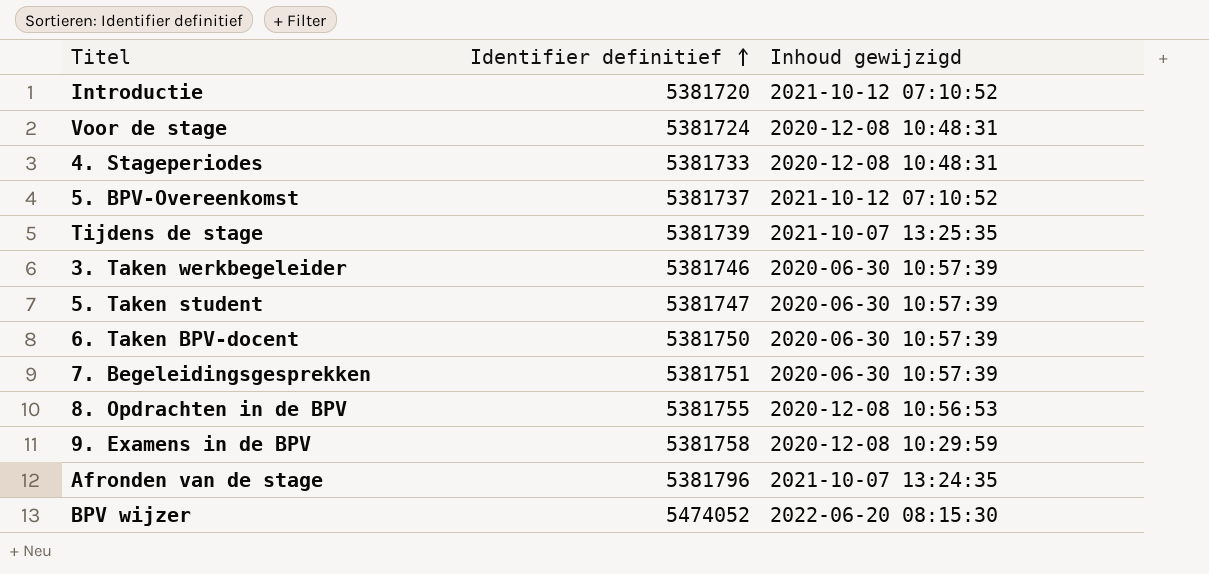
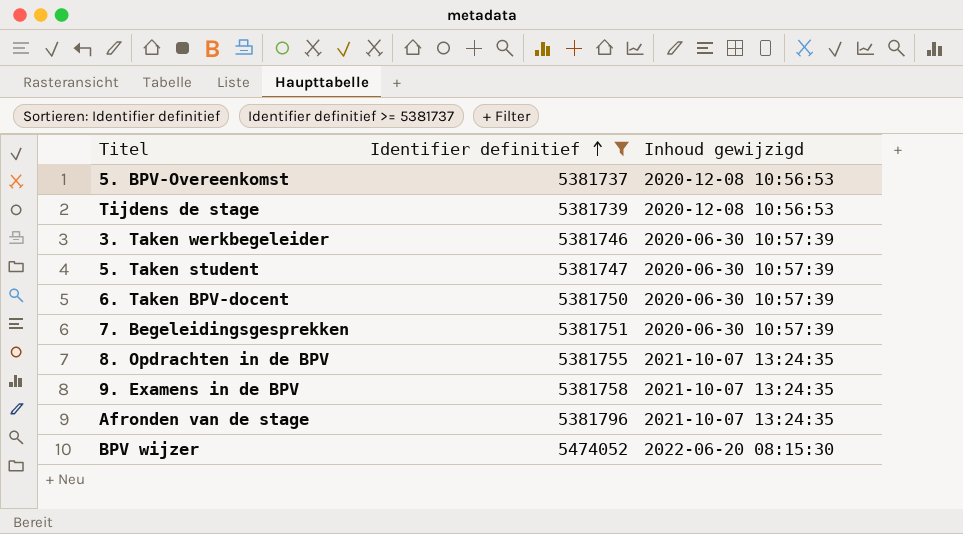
filter: none -> Identifier definitief >= 5381737
5. BPV-Overeenkomst | Inhoud gewijzigd: 2021-10-12 07:10:52 -> 2020-12-08 10:56:53
Tijdens de stage | Inhoud gewijzigd: 2021-10-07 13:25:35 -> 2020-12-08 10:56:53
8. Opdrachten in de BPV | Inhoud gewijzigd: 2020-12-08 10:56:53 -> 2021-10-07 13:24:35
9. Examens in de BPV | Inhoud gewijzigd: 2020-12-08 10:29:59 -> 2021-10-07 13:24:35

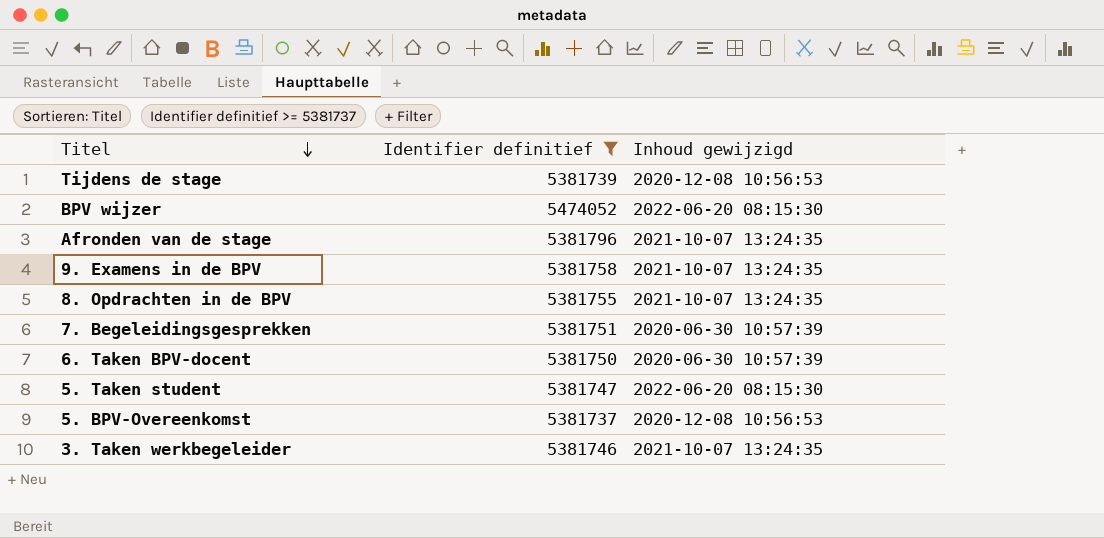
row order: Identifier definitief ascending -> Titel descending
5. Taken student | Inhoud gewijzigd: 2020-06-30 10:57:39 -> 2022-06-20 08:15:30
3. Taken werkbegeleider | Inhoud gewijzigd: 2020-06-30 10:57:39 -> 2021-10-07 13:24:35

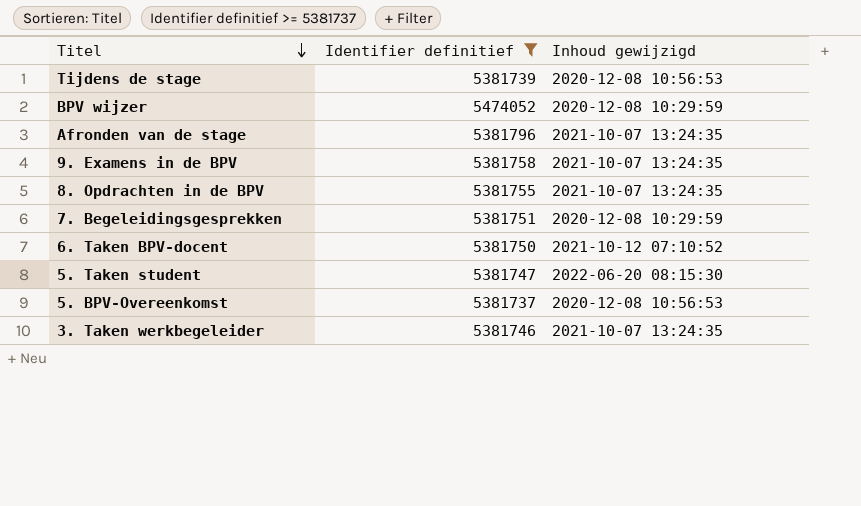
BPV wijzer | Inhoud gewijzigd: 2022-06-20 08:15:30 -> 2020-12-08 10:29:59
7. Begeleidingsgesprekken | Inhoud gewijzigd: 2020-06-30 10:57:39 -> 2020-12-08 10:29:59
6. Taken BPV-docent | Inhoud gewijzigd: 2020-06-30 10:57:39 -> 2021-10-12 07:10:52

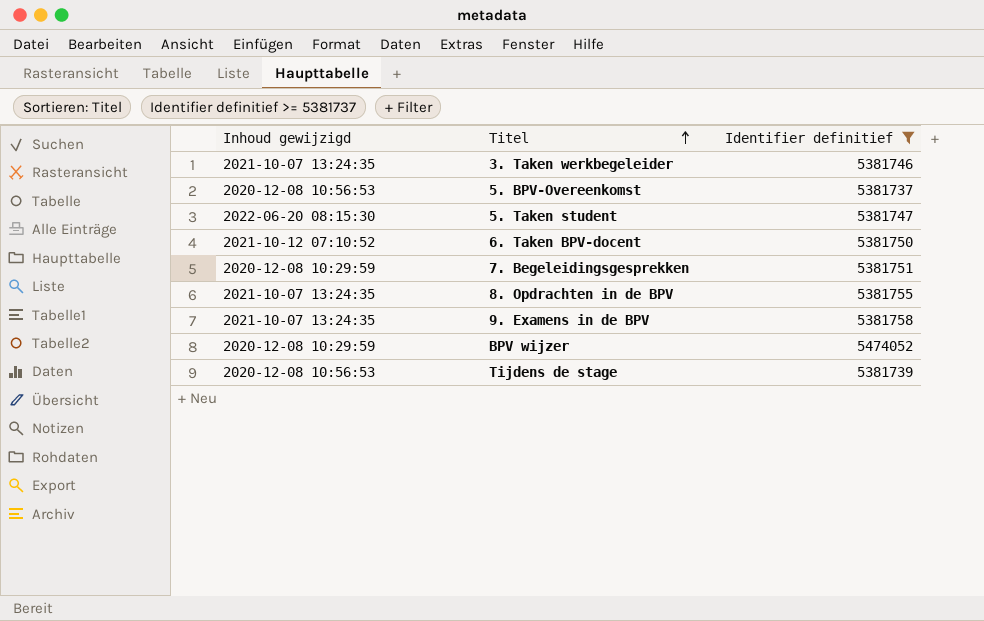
row order: Titel descending -> Titel ascending
column Inhoud gewijzigd | position: 3 -> 1
row Afronden van de stage: 5381796 | 2021-10-07 13:24:35 -> none

